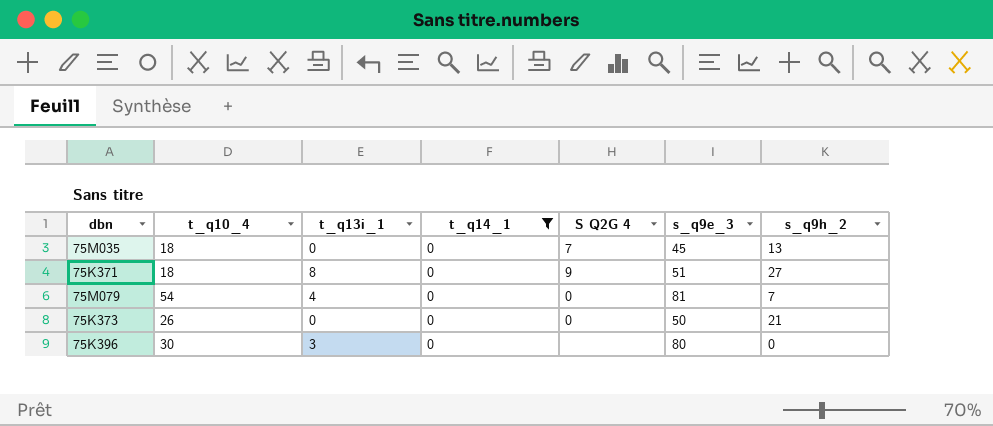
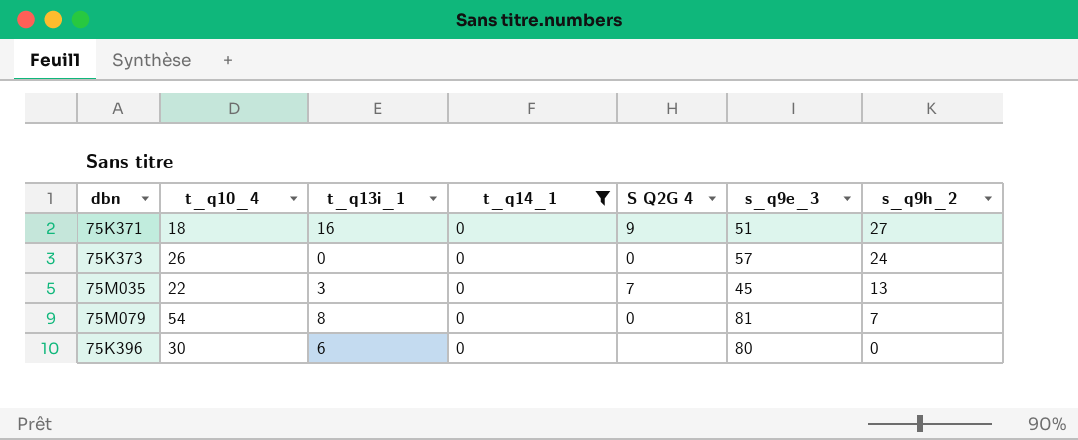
row order: none -> s_q9h_2 descending
75K371 | t_q13i_1: 8 -> 16
75K373 | s_q9e_3: 50 -> 57
75K373 | s_q9h_2: 21 -> 24
75M035 | t_q10_4: 18 -> 22
75M035 | t_q13i_1: 0 -> 3
75M079 | t_q13i_1: 4 -> 8
75K396 | t_q13i_1: 3 -> 6

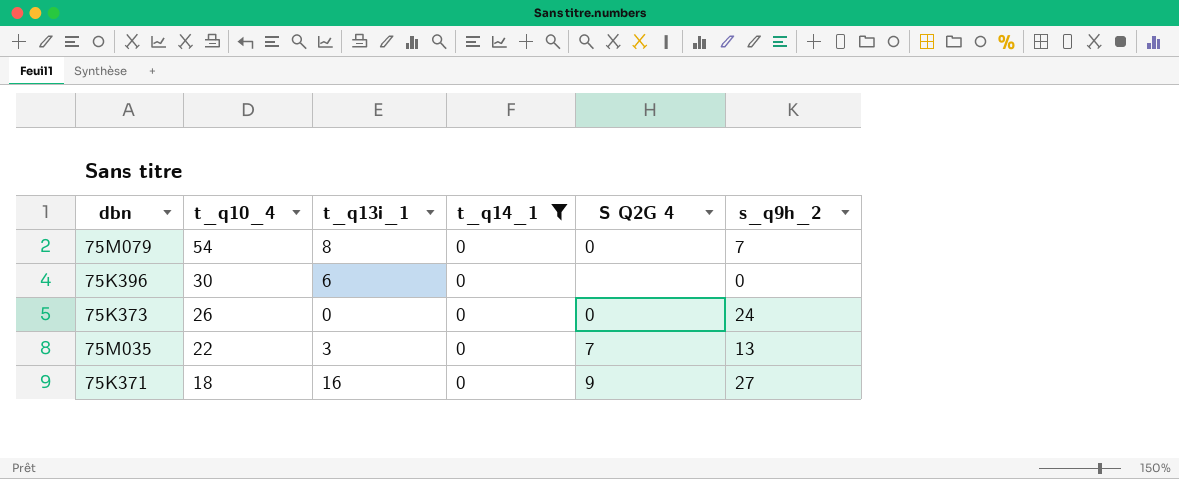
row order: s_q9h_2 descending -> t_q10_4 descending
column s_q9e_3 | position: 6 -> none

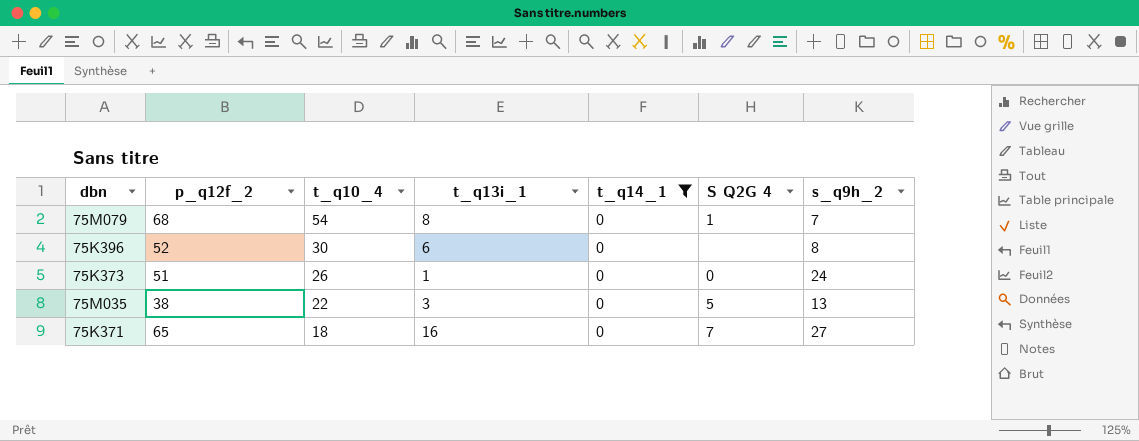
column p_q12f_2 | position: none -> 2
75M079 | S Q2G 4: 0 -> 1
75K396 | s_q9h_2: 0 -> 8
75K373 | t_q13i_1: 0 -> 1
75M035 | S Q2G 4: 7 -> 5
75K371 | S Q2G 4: 9 -> 7

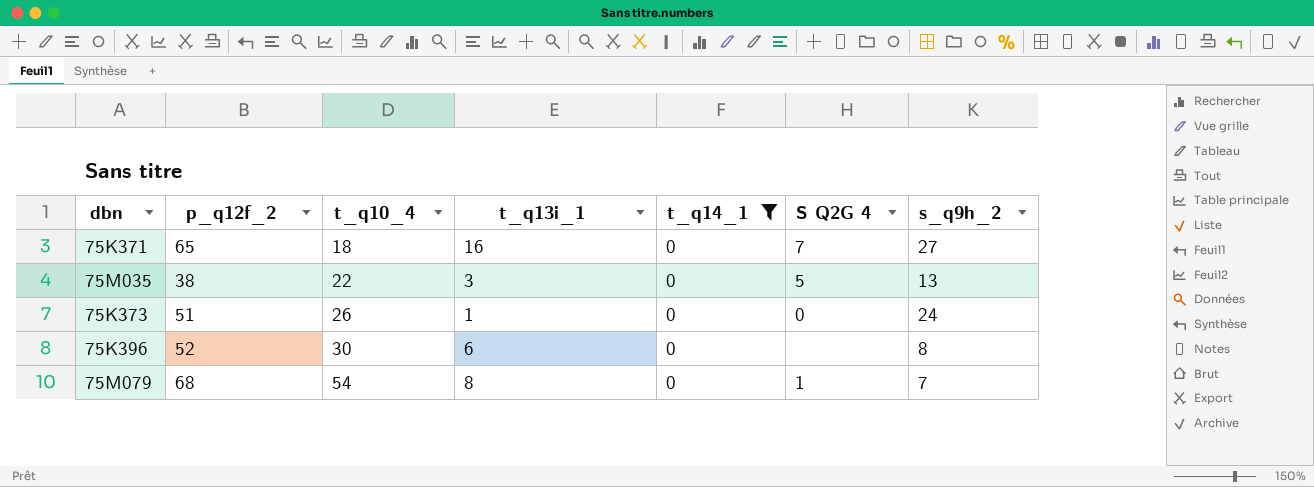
row order: t_q10_4 descending -> t_q10_4 ascending

